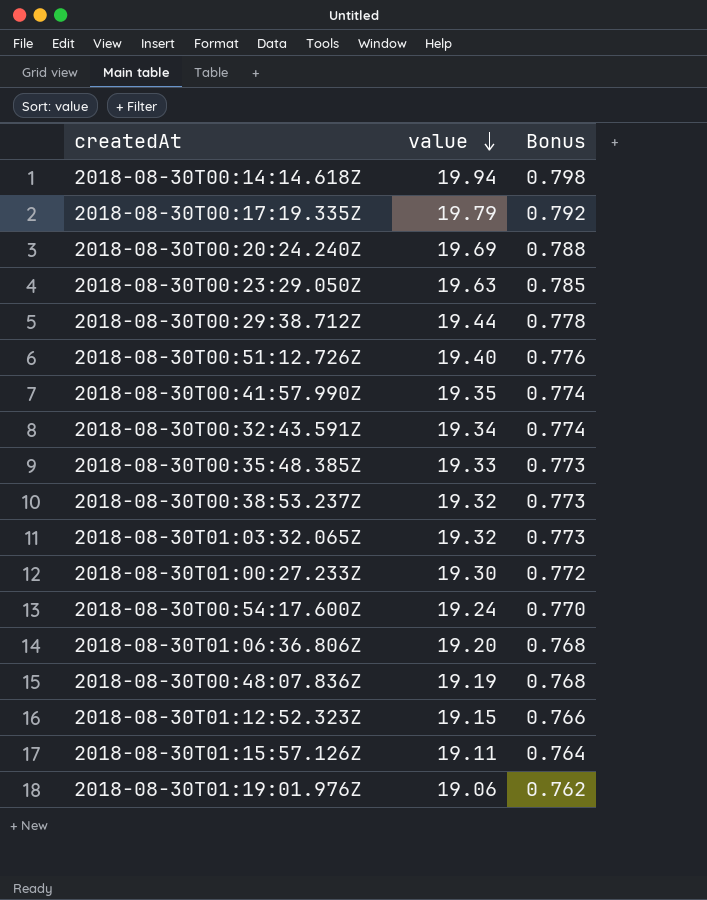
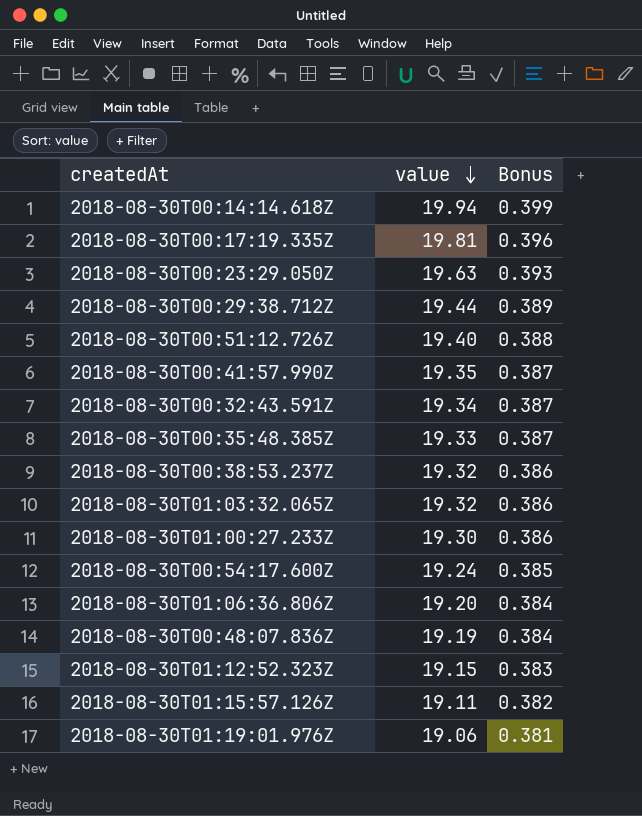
column Bonus | formula: [value] * 0.04 -> [value] * 0.02
row 2018-08-30T00:20:24.240Z: 19.69 | 0.788 -> none
2018-08-30T00:17:19.335Z | value: 19.79 -> 19.81

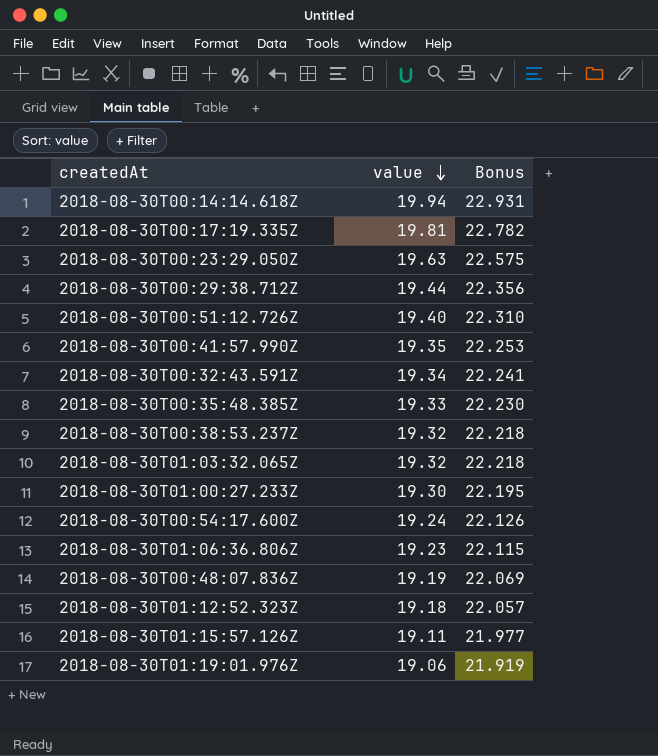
column Bonus | formula: [value] * 0.02 -> [value] * 1.15
2018-08-30T01:06:36.806Z | value: 19.20 -> 19.23
2018-08-30T01:12:52.323Z | value: 19.15 -> 19.18

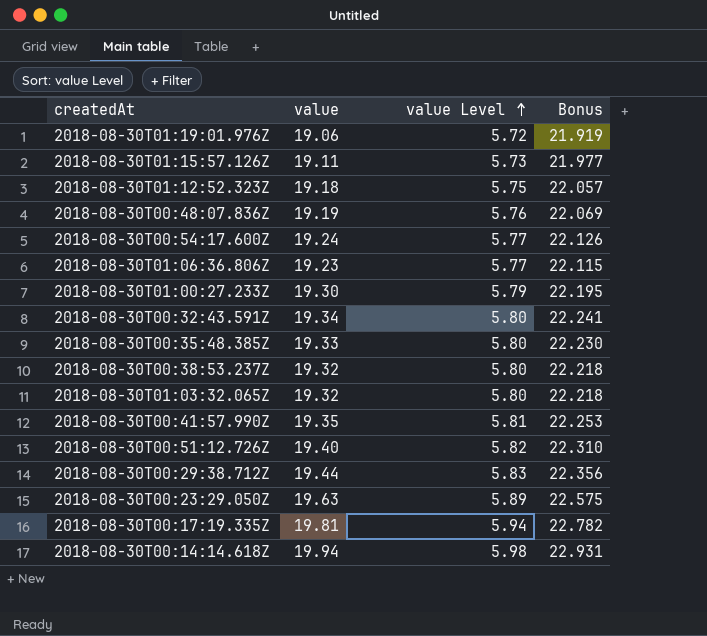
row order: value descending -> value Level ascending
column value Level | formula: none -> [value] * 0.3

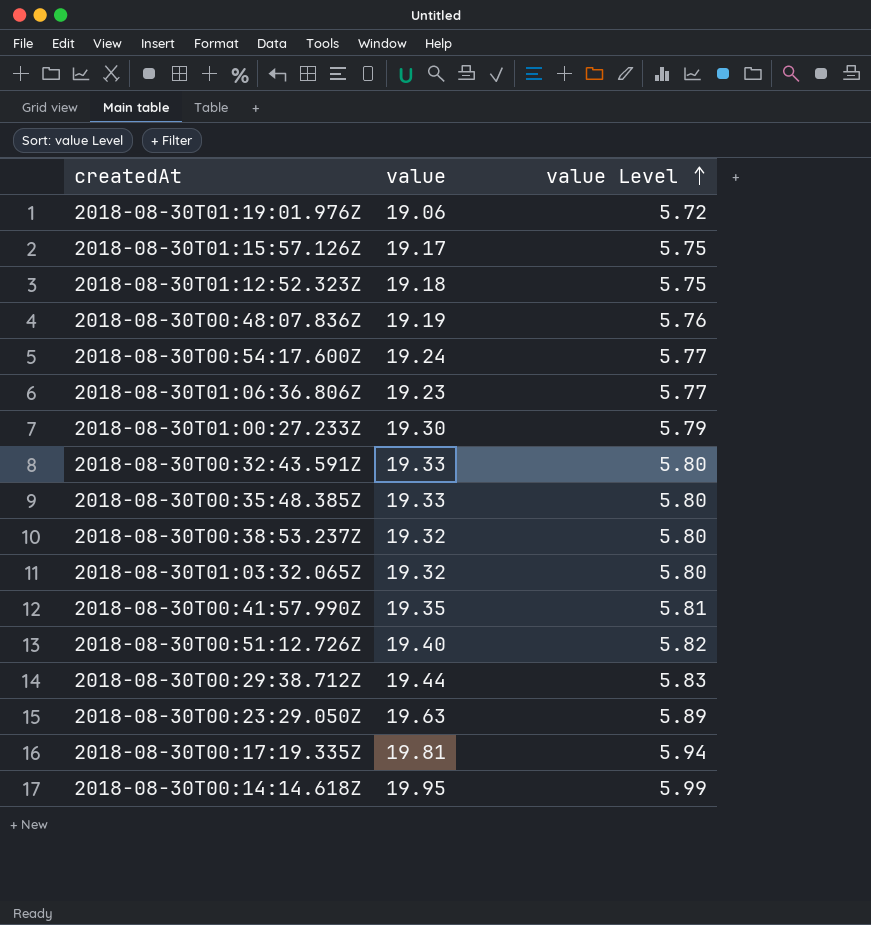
column Bonus | formula: [value] * 1.15 -> none
2018-08-30T01:15:57.126Z | value: 19.11 -> 19.17
2018-08-30T01:15:57.126Z | value Level: 5.73 -> 5.75
2018-08-30T00:32:43.591Z | value: 19.34 -> 19.33
2018-08-30T00:14:14.618Z | value: 19.94 -> 19.95
2018-08-30T00:14:14.618Z | value Level: 5.98 -> 5.99

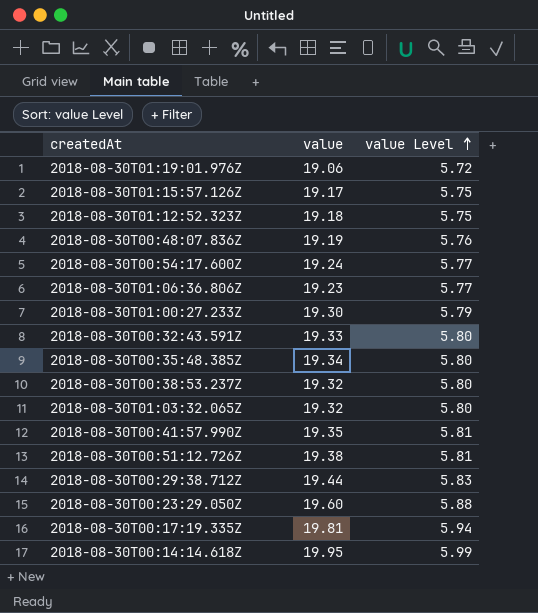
2018-08-30T00:35:48.385Z | value: 19.33 -> 19.34
2018-08-30T00:51:12.726Z | value: 19.40 -> 19.38
2018-08-30T00:51:12.726Z | value Level: 5.82 -> 5.81
2018-08-30T00:23:29.050Z | value: 19.63 -> 19.60
2018-08-30T00:23:29.050Z | value Level: 5.89 -> 5.88

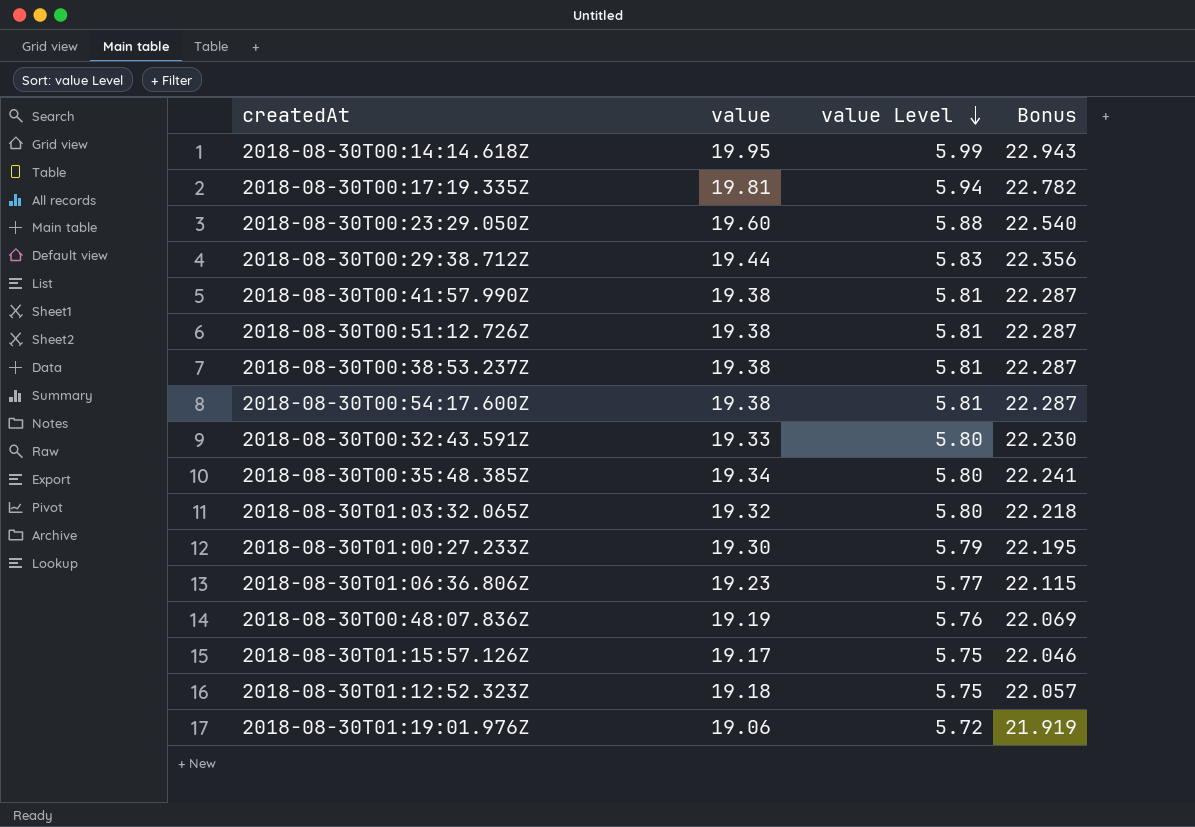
row order: value Level ascending -> value Level descending
column Bonus | formula: none -> [value] * 1.15
2018-08-30T00:41:57.990Z | value: 19.35 -> 19.38
2018-08-30T00:38:53.237Z | value: 19.32 -> 19.38
2018-08-30T00:38:53.237Z | value Level: 5.80 -> 5.81
2018-08-30T00:54:17.600Z | value: 19.24 -> 19.38
2018-08-30T00:54:17.600Z | value Level: 5.77 -> 5.81

